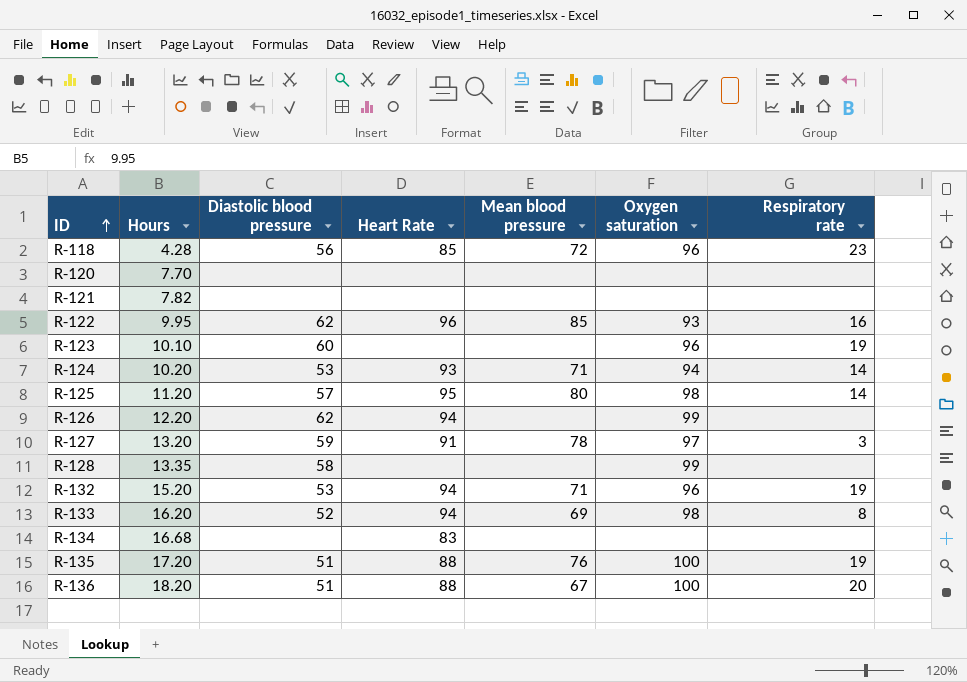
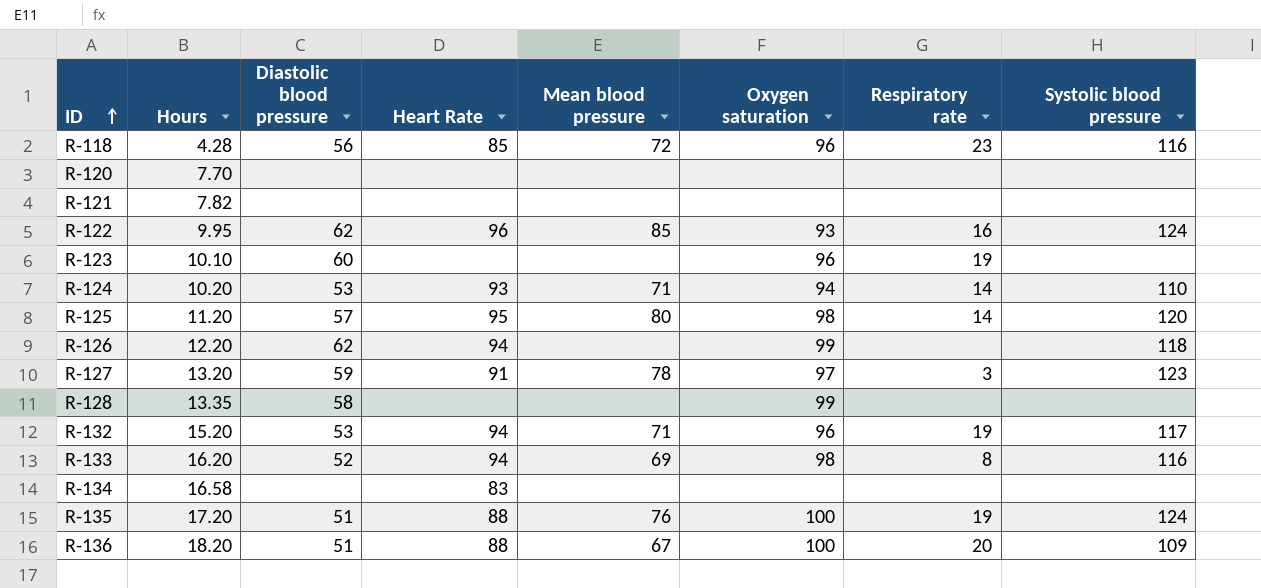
column Systolic blood pressure | position: none -> 8
R-134 | Hours: 16.68 -> 16.58

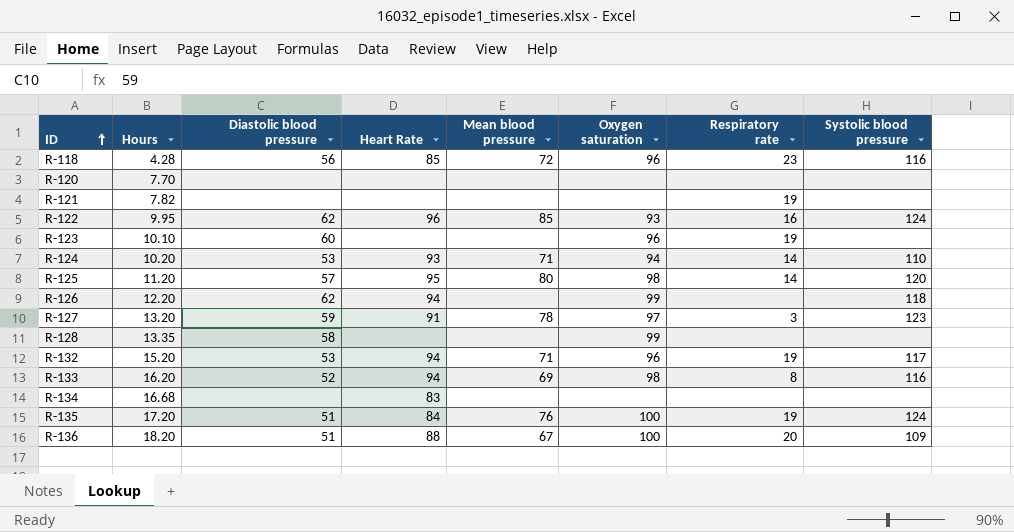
R-121 | Respiratory rate: none -> 19
R-134 | Hours: 16.58 -> 16.68
R-135 | Heart Rate: 88 -> 84

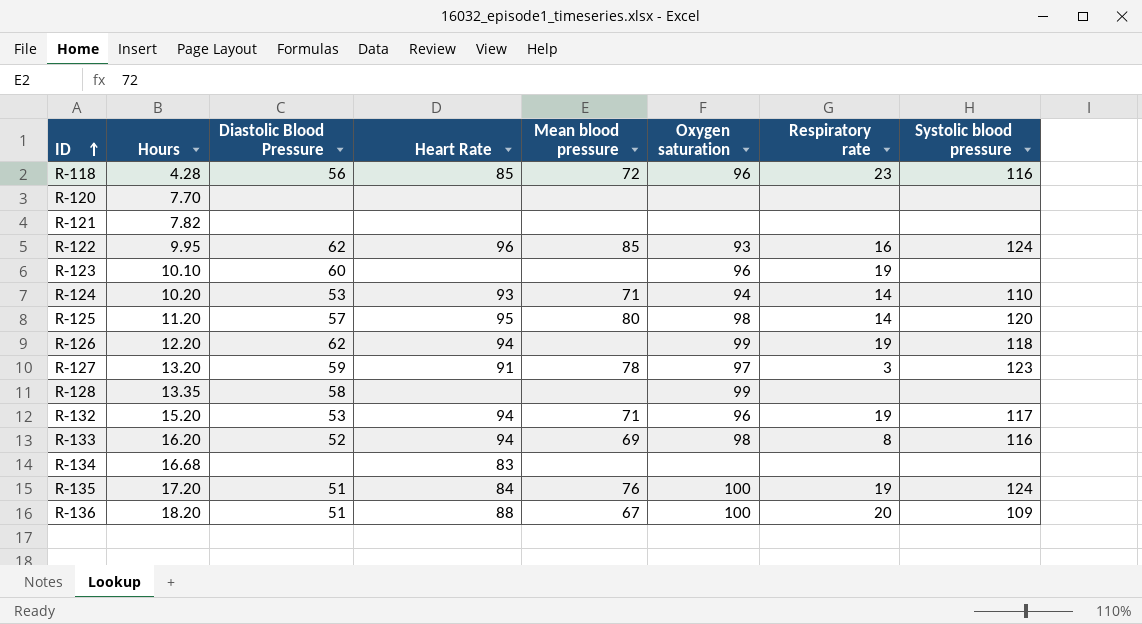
column name: Diastolic blood pressure -> Diastolic Blood Pressure
R-121 | Respiratory rate: 19 -> none
R-126 | Respiratory rate: none -> 19

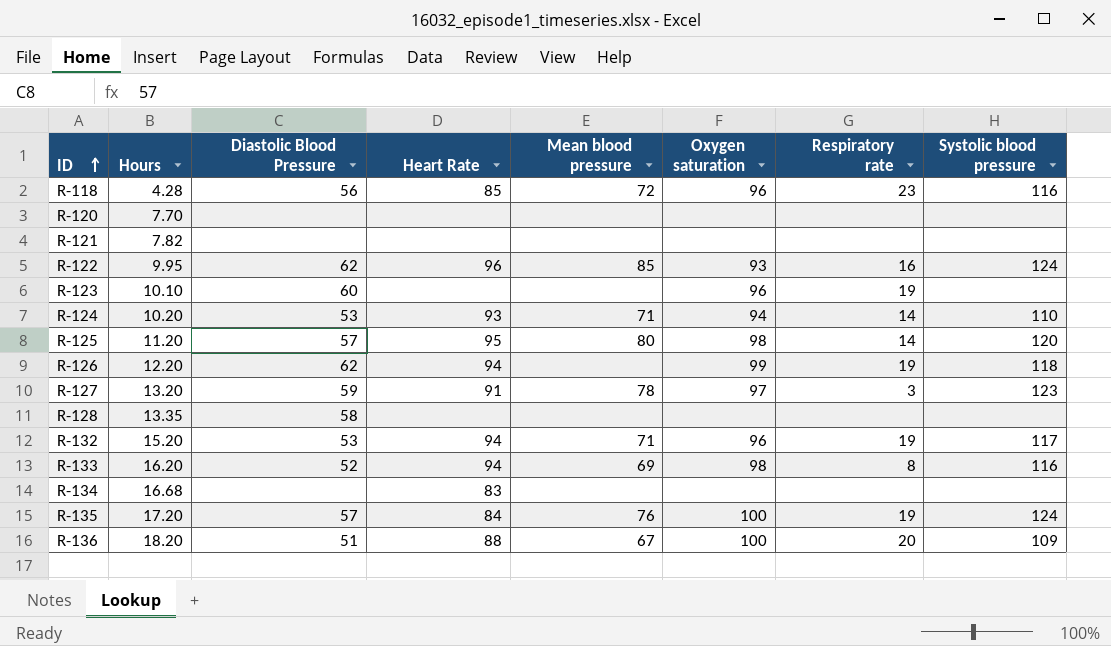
R-128 | Oxygen saturation: 99 -> none
R-135 | Diastolic Blood Pressure: 51 -> 57

